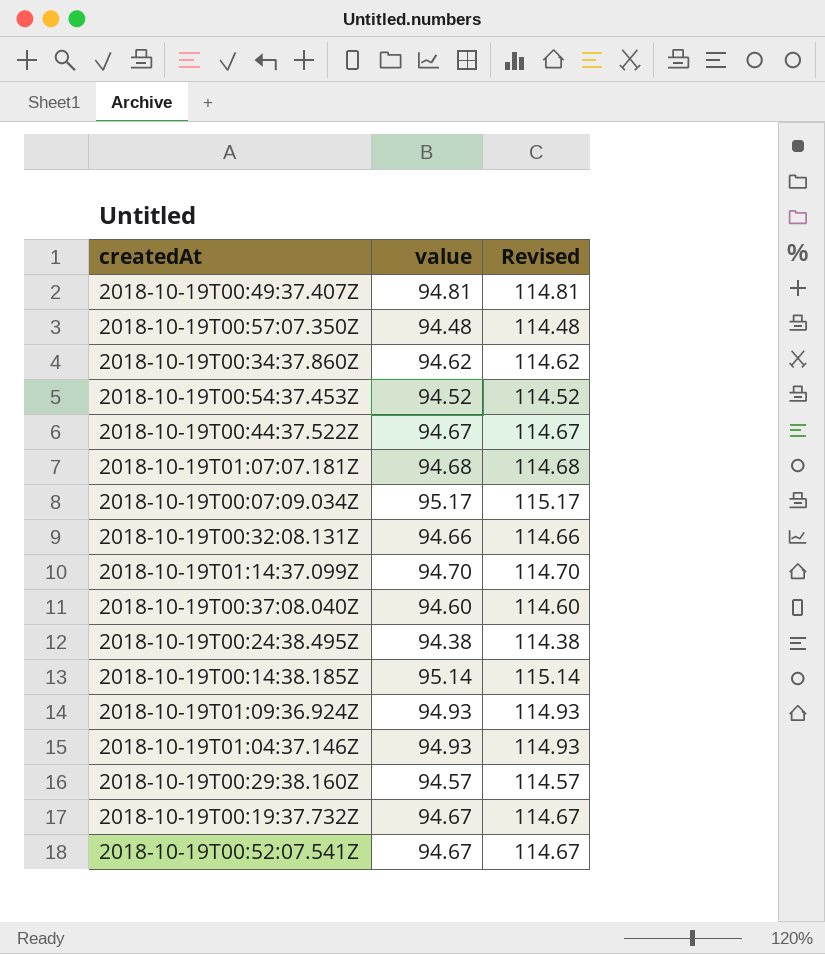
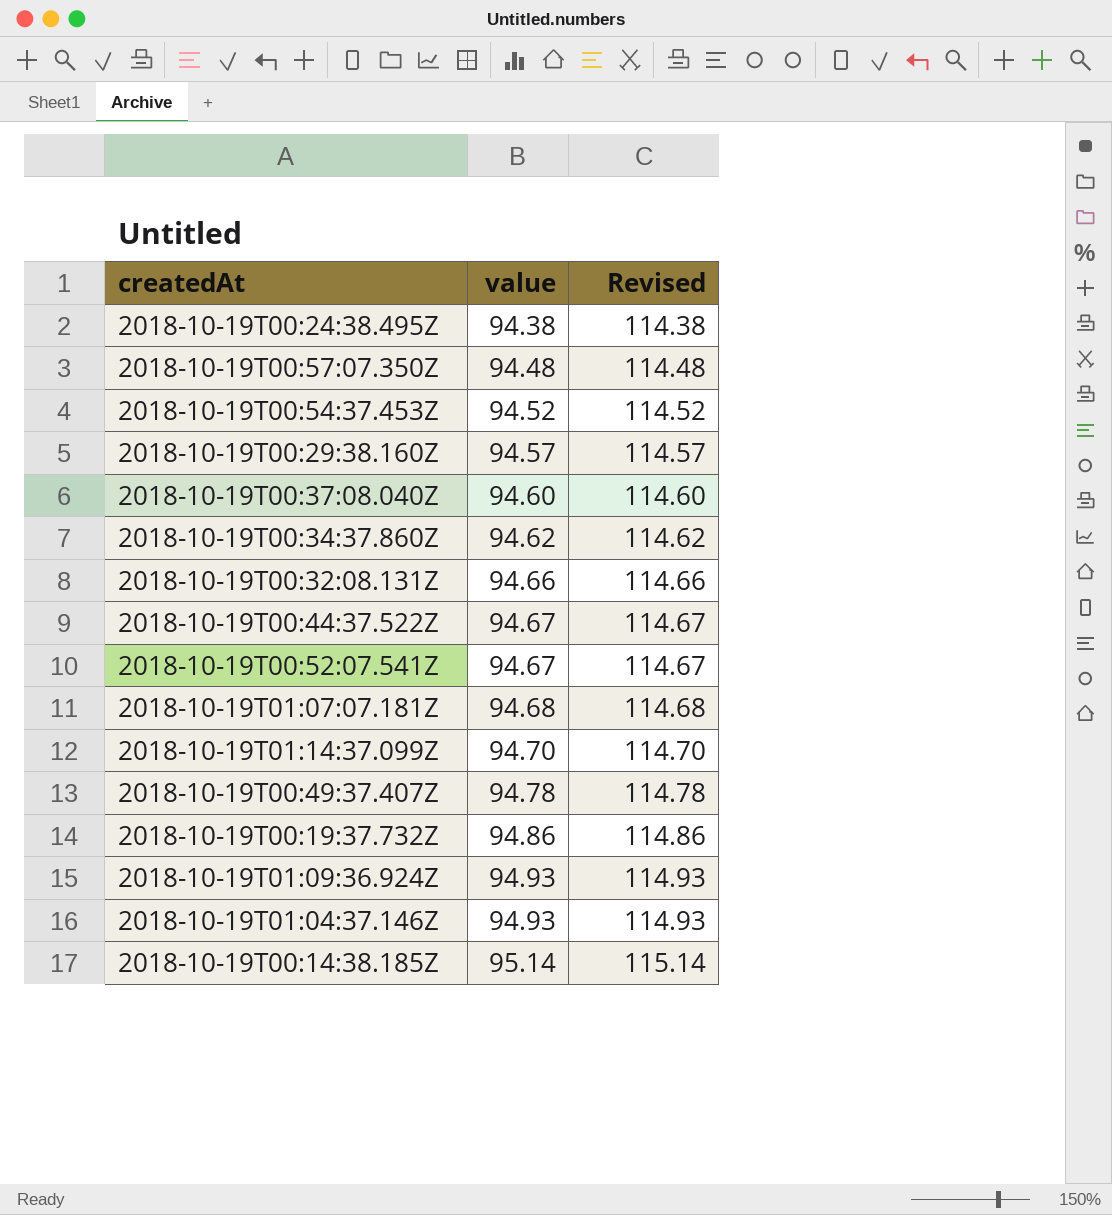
row order: none -> value ascending
row 2018-10-19T00:07:09.034Z: 95.17 | 115.17 -> none
2018-10-19T00:49:37.407Z | value: 94.81 -> 94.78
2018-10-19T00:49:37.407Z | Revised: 114.81 -> 114.78
2018-10-19T00:19:37.732Z | value: 94.67 -> 94.86
2018-10-19T00:19:37.732Z | Revised: 114.67 -> 114.86

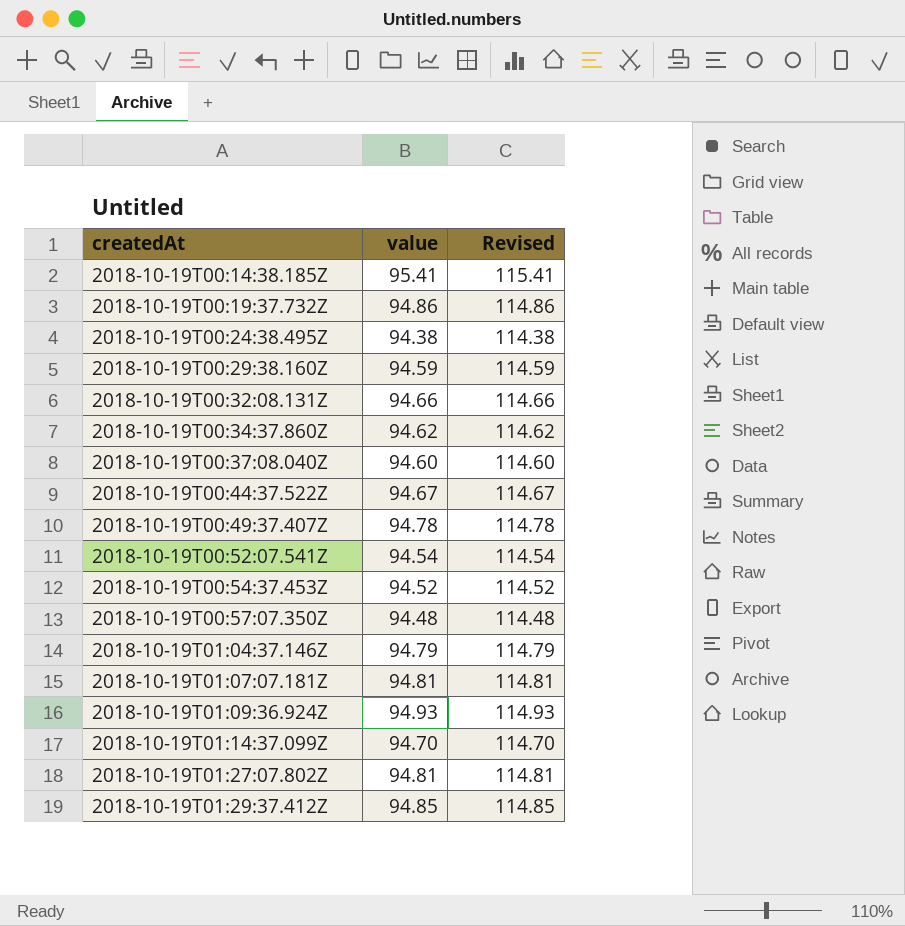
row order: value ascending -> createdAt ascending
2018-10-19T00:14:38.185Z | value: 95.14 -> 95.41
2018-10-19T00:14:38.185Z | Revised: 115.14 -> 115.41
2018-10-19T00:29:38.160Z | value: 94.57 -> 94.59
2018-10-19T00:29:38.160Z | Revised: 114.57 -> 114.59
2018-10-19T00:52:07.541Z | value: 94.67 -> 94.54
2018-10-19T00:52:07.541Z | Revised: 114.67 -> 114.54
2018-10-19T01:04:37.146Z | value: 94.93 -> 94.79
2018-10-19T01:04:37.146Z | Revised: 114.93 -> 114.79
2018-10-19T01:07:07.181Z | value: 94.68 -> 94.81
2018-10-19T01:07:07.181Z | Revised: 114.68 -> 114.81
row 2018-10-19T01:27:07.802Z: none -> 94.81 | 114.81
row 2018-10-19T01:29:37.412Z: none -> 94.85 | 114.85

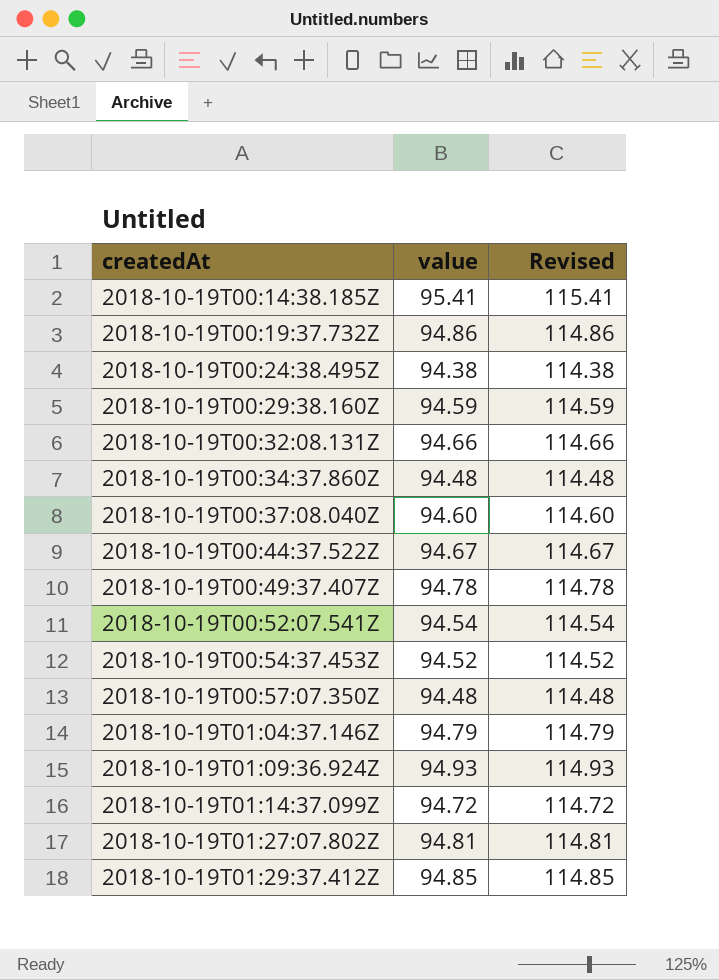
row 2018-10-19T01:07:07.181Z: 94.81 | 114.81 -> none
2018-10-19T00:34:37.860Z | value: 94.62 -> 94.48
2018-10-19T00:34:37.860Z | Revised: 114.62 -> 114.48
2018-10-19T01:14:37.099Z | value: 94.70 -> 94.72
2018-10-19T01:14:37.099Z | Revised: 114.70 -> 114.72

